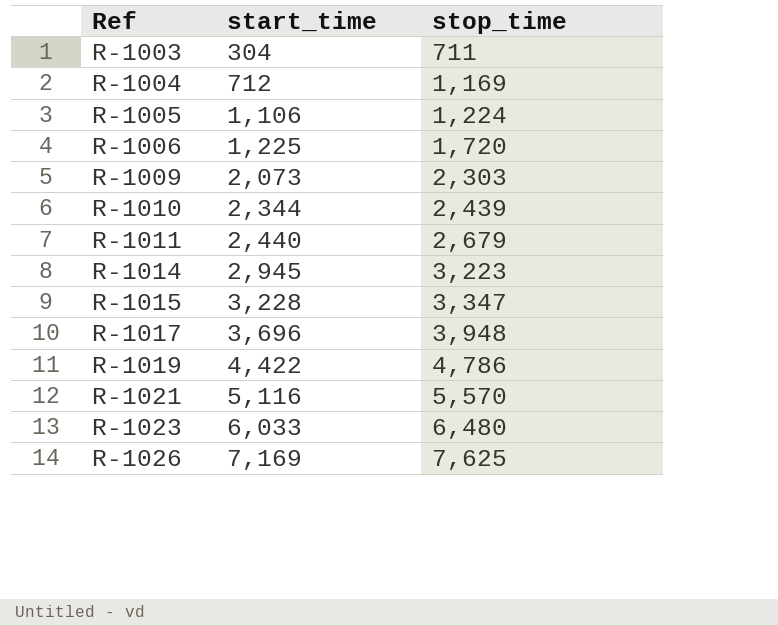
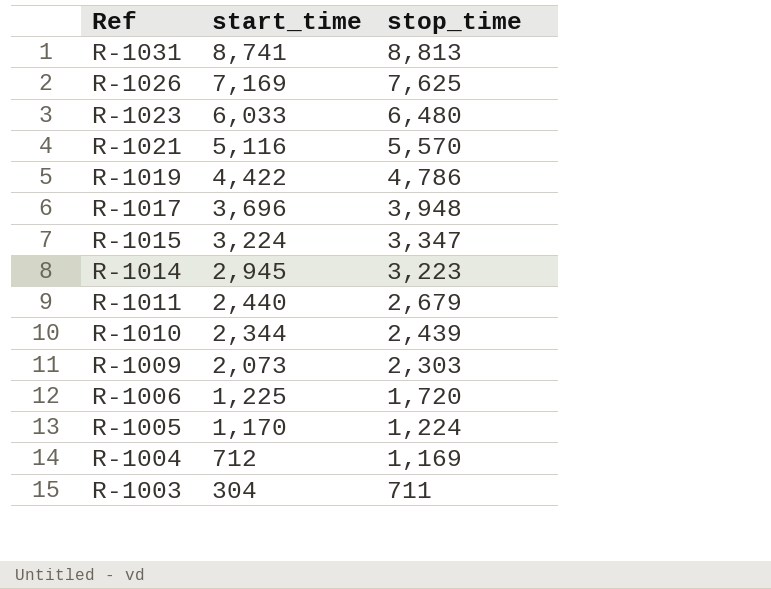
row order: Ref ascending -> Ref descending
row R-1031: none -> 8,741 | 8,813
R-1015 | start_time: 3,228 -> 3,224
R-1005 | start_time: 1,106 -> 1,170

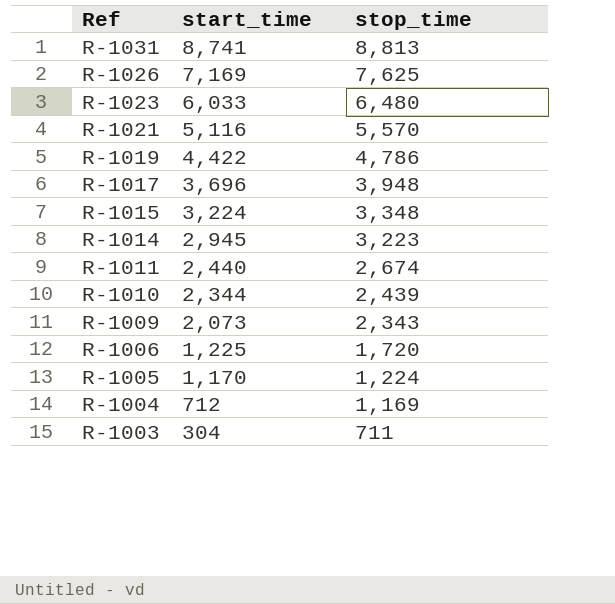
R-1015 | stop_time: 3,347 -> 3,348
R-1011 | stop_time: 2,679 -> 2,674
R-1009 | stop_time: 2,303 -> 2,343

